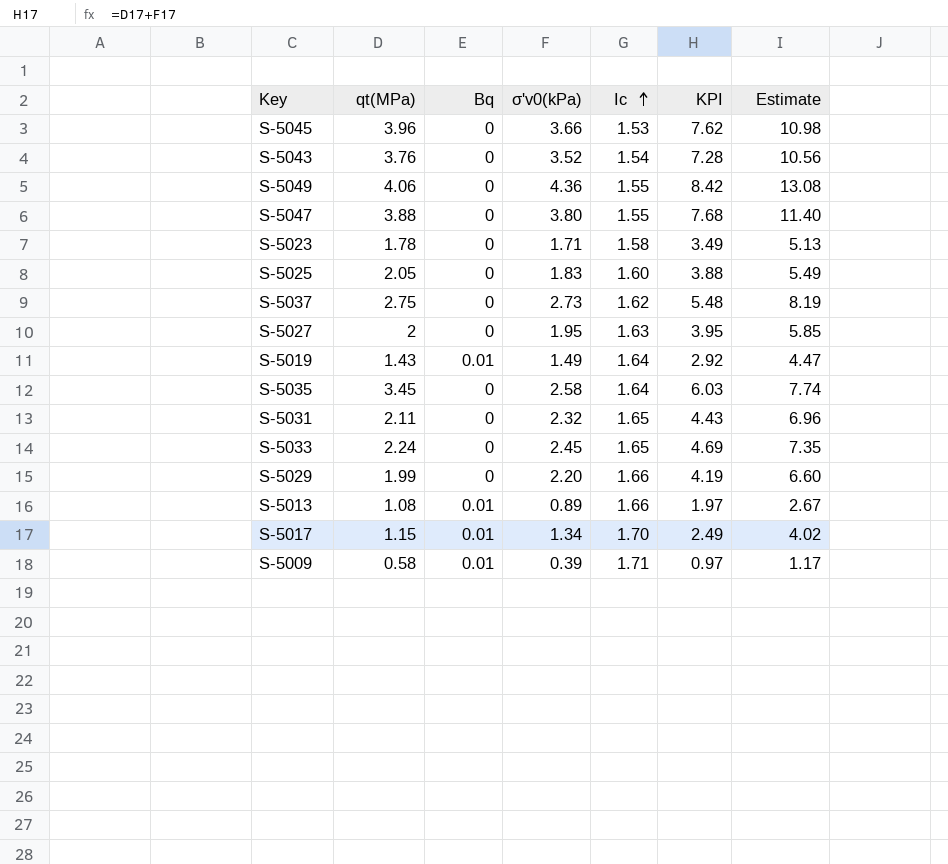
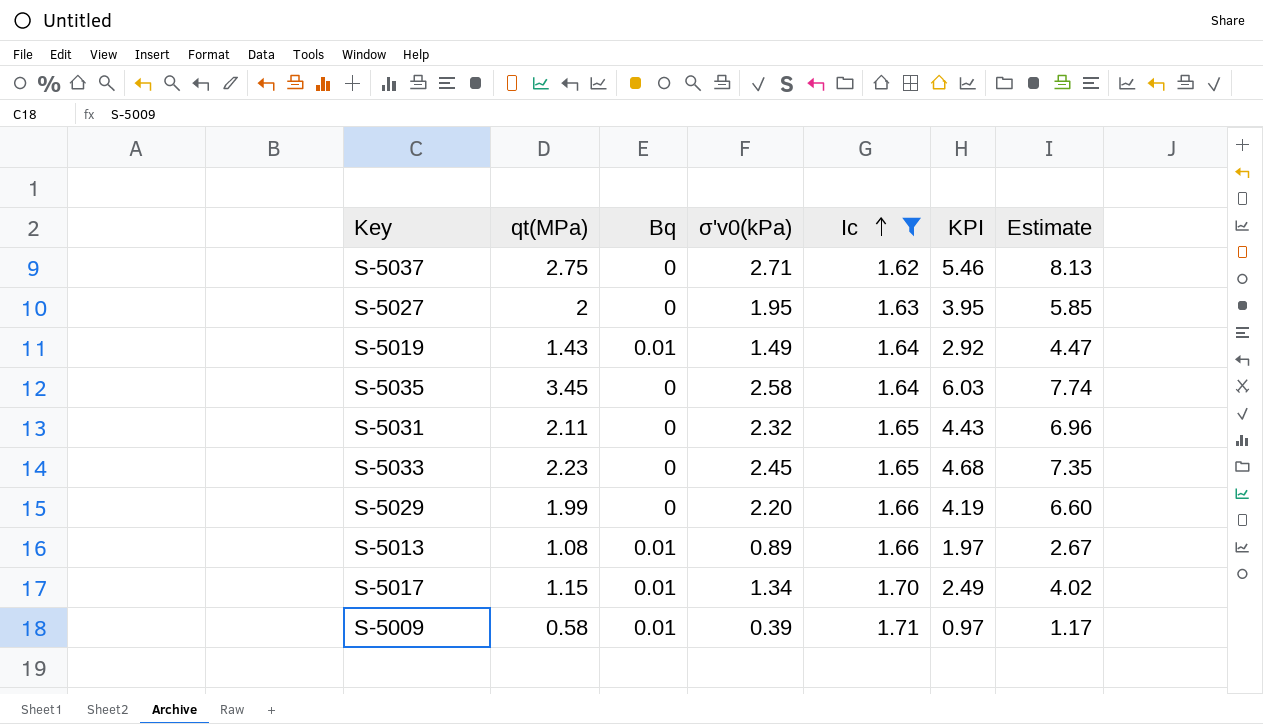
filter: none -> Ic >= 1.62
S-5037 | σ'v0(kPa): 2.73 -> 2.71
S-5037 | KPI: 5.48 -> 5.46
S-5037 | Estimate: 8.19 -> 8.13
S-5033 | qt(MPa): 2.24 -> 2.23
S-5033 | KPI: 4.69 -> 4.68

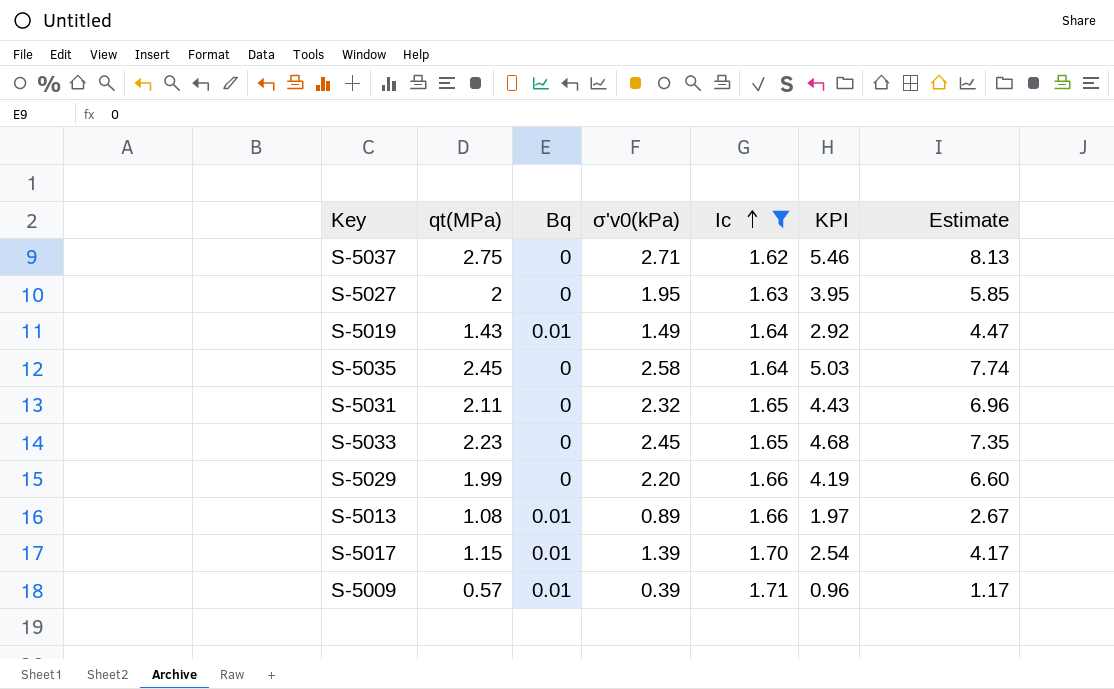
S-5035 | qt(MPa): 3.45 -> 2.45
S-5035 | KPI: 6.03 -> 5.03
S-5017 | σ'v0(kPa): 1.34 -> 1.39
S-5017 | KPI: 2.49 -> 2.54
S-5017 | Estimate: 4.02 -> 4.17
S-5009 | qt(MPa): 0.58 -> 0.57
S-5009 | KPI: 0.97 -> 0.96

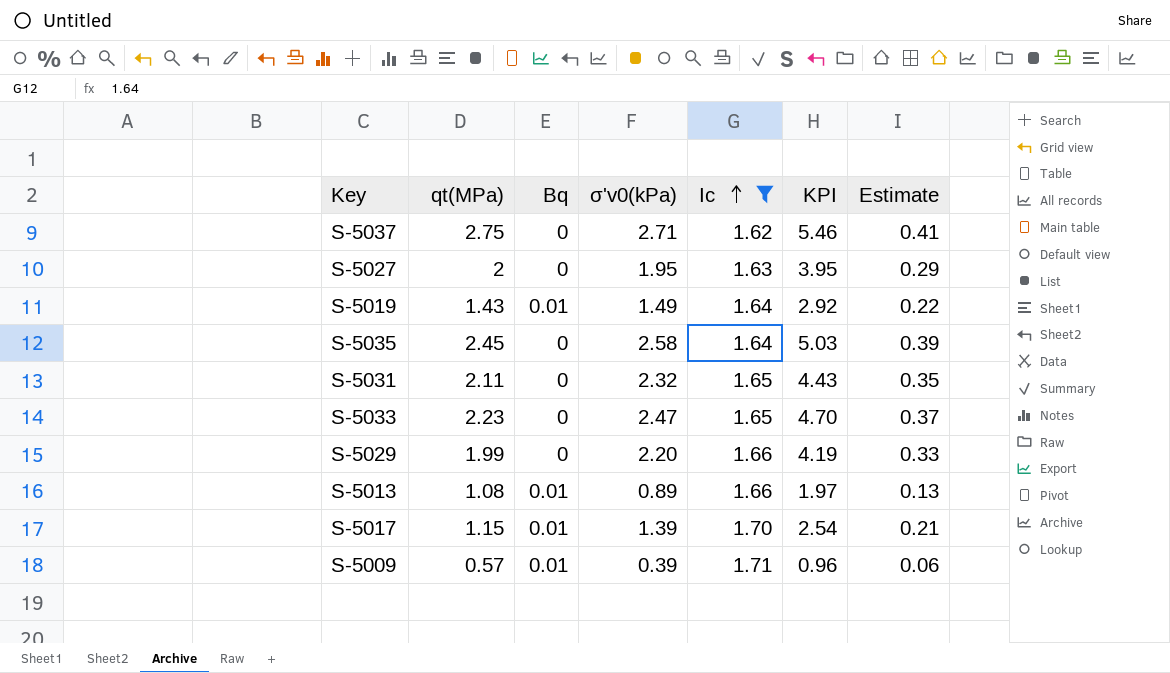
column Estimate | formula: [σ'v0(kPa)] * 3 -> [σ'v0(kPa)] * 0.15
S-5033 | σ'v0(kPa): 2.45 -> 2.47
S-5033 | KPI: 4.68 -> 4.70

